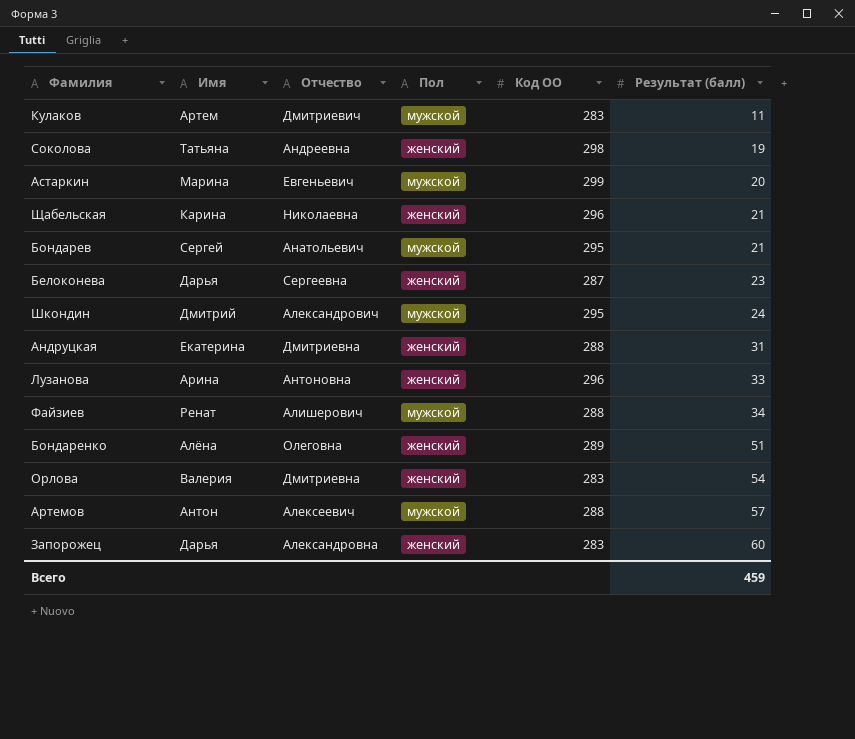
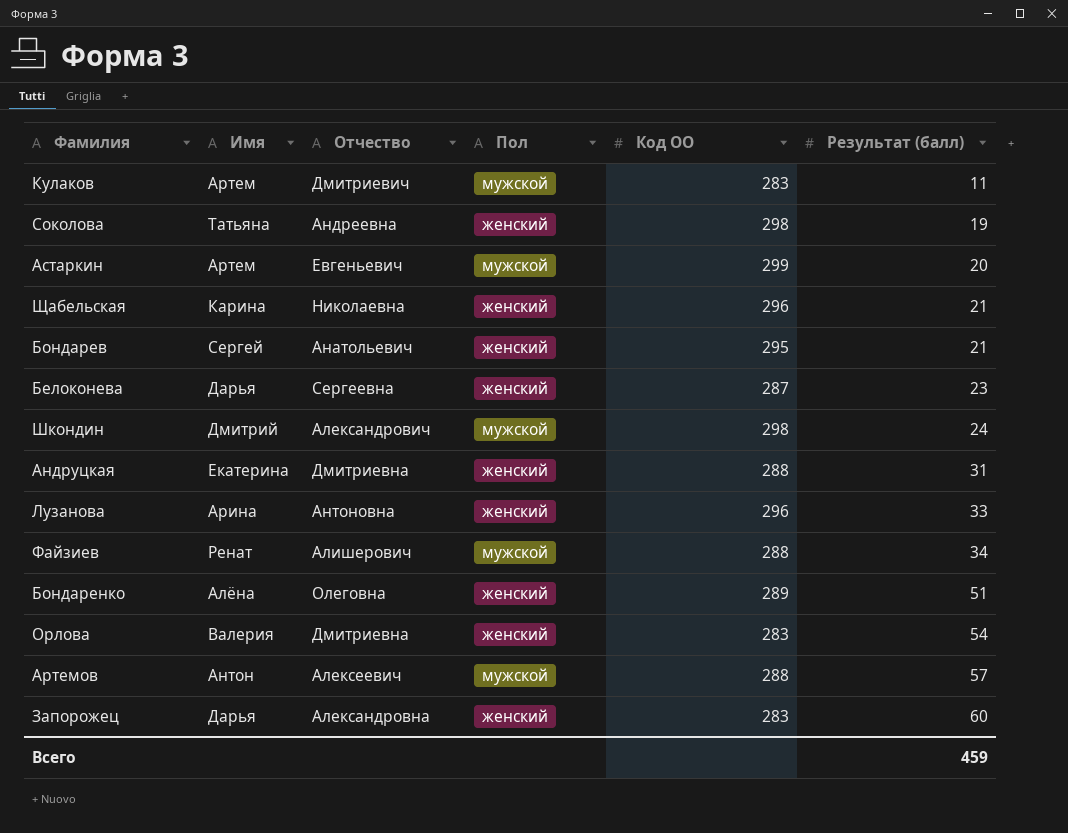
Астаркин | Имя: Марина -> Артем
Бондарев | Пол: мужской -> женский
Шкондин | Код ОО: 295 -> 298

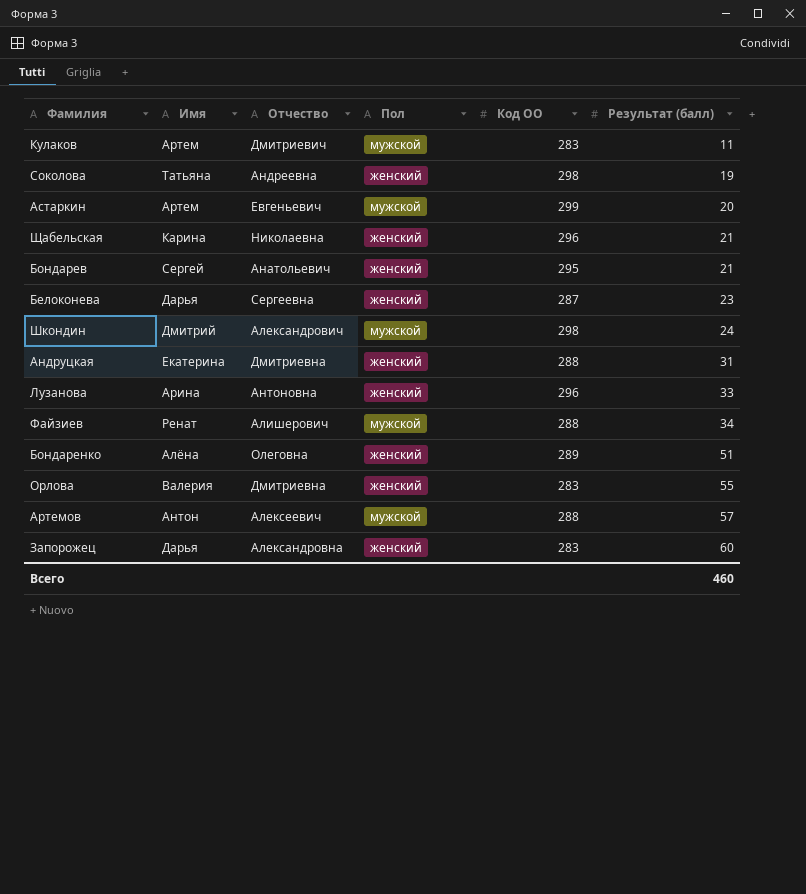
Орлова | Результат (балл): 54 -> 55
Всего | Результат (балл): 459 -> 460

